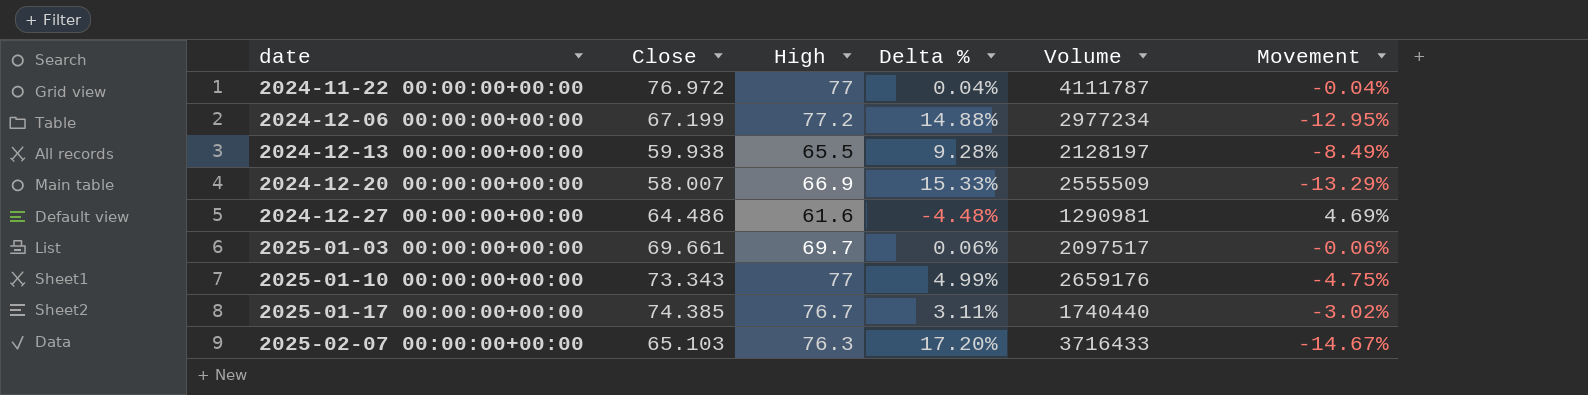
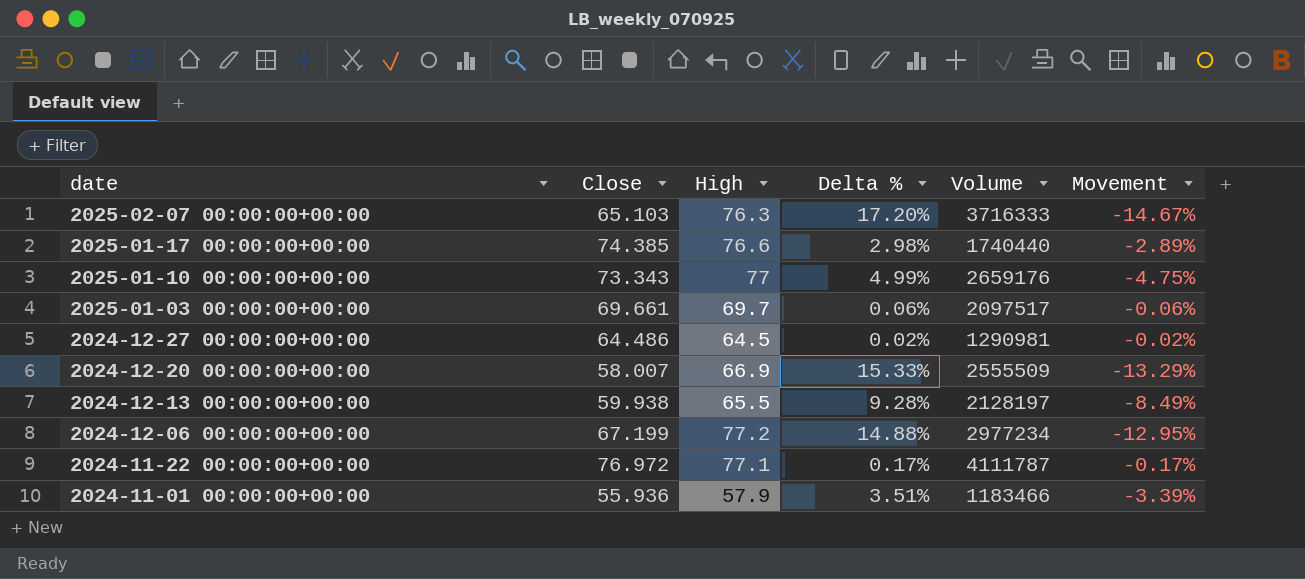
row order: date ascending -> date descending
2025-02-07 00:00:00+00:00 | Volume: 3716433 -> 3716333
2025-01-17 00:00:00+00:00 | High: 76.7 -> 76.6
2025-01-17 00:00:00+00:00 | Delta %: 3.11% -> 2.98%
2025-01-17 00:00:00+00:00 | Movement: -3.02% -> -2.89%
2024-12-27 00:00:00+00:00 | High: 61.6 -> 64.5
2024-12-27 00:00:00+00:00 | Delta %: -4.48% -> 0.02%
2024-12-27 00:00:00+00:00 | Movement: 4.69% -> -0.02%
2024-11-22 00:00:00+00:00 | High: 77 -> 77.1
2024-11-22 00:00:00+00:00 | Delta %: 0.04% -> 0.17%
2024-11-22 00:00:00+00:00 | Movement: -0.04% -> -0.17%
row 2024-11-01 00:00:00+00:00: none -> 55.936 | 57.9 | 3.51% | 1183466 | -3.39%

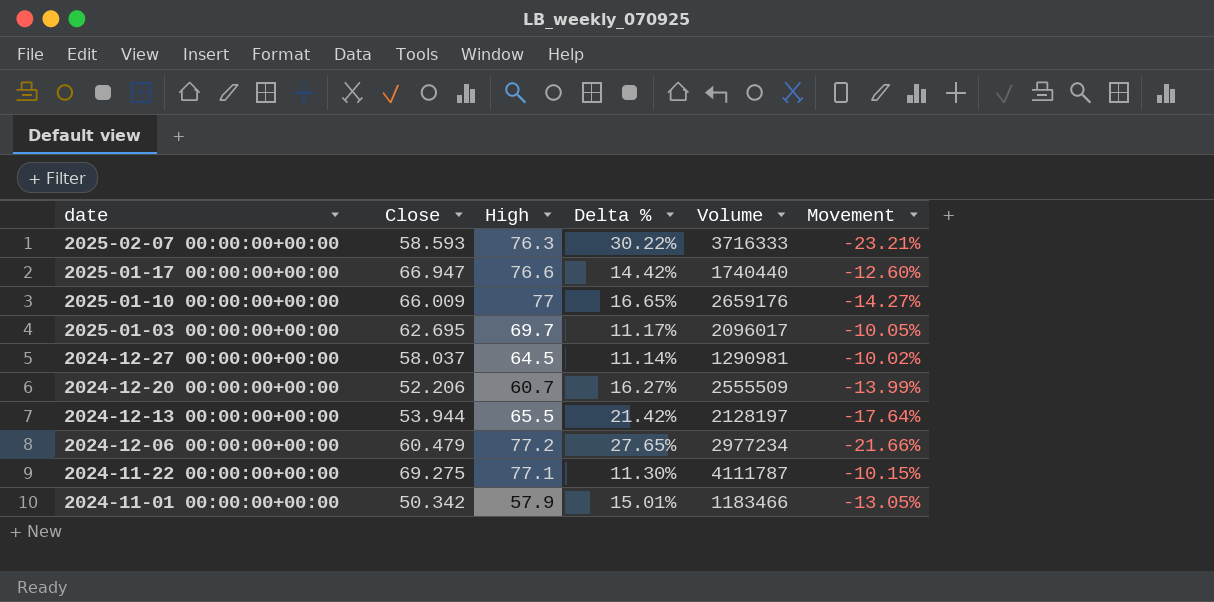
2025-02-07 00:00:00+00:00 | Close: 65.103 -> 58.593
2025-02-07 00:00:00+00:00 | Delta %: 17.20% -> 30.22%
2025-02-07 00:00:00+00:00 | Movement: -14.67% -> -23.21%
2025-01-17 00:00:00+00:00 | Close: 74.385 -> 66.947
2025-01-17 00:00:00+00:00 | Delta %: 2.98% -> 14.42%
2025-01-17 00:00:00+00:00 | Movement: -2.89% -> -12.60%
2025-01-10 00:00:00+00:00 | Close: 73.343 -> 66.009
2025-01-10 00:00:00+00:00 | Delta %: 4.99% -> 16.65%
2025-01-10 00:00:00+00:00 | Movement: -4.75% -> -14.27%
2025-01-03 00:00:00+00:00 | Close: 69.661 -> 62.695
2025-01-03 00:00:00+00:00 | Delta %: 0.06% -> 11.17%
2025-01-03 00:00:00+00:00 | Volume: 2097517 -> 2096017
2025-01-03 00:00:00+00:00 | Movement: -0.06% -> -10.05%
2024-12-27 00:00:00+00:00 | Close: 64.486 -> 58.037
2024-12-27 00:00:00+00:00 | Delta %: 0.02% -> 11.14%
2024-12-27 00:00:00+00:00 | Movement: -0.02% -> -10.02%
2024-12-20 00:00:00+00:00 | Close: 58.007 -> 52.206
2024-12-20 00:00:00+00:00 | High: 66.9 -> 60.7
2024-12-20 00:00:00+00:00 | Delta %: 15.33% -> 16.27%
2024-12-20 00:00:00+00:00 | Movement: -13.29% -> -13.99%
2024-12-13 00:00:00+00:00 | Close: 59.938 -> 53.944
2024-12-13 00:00:00+00:00 | Delta %: 9.28% -> 21.42%
2024-12-13 00:00:00+00:00 | Movement: -8.49% -> -17.64%
2024-12-06 00:00:00+00:00 | Close: 67.199 -> 60.479
2024-12-06 00:00:00+00:00 | Delta %: 14.88% -> 27.65%
2024-12-06 00:00:00+00:00 | Movement: -12.95% -> -21.66%
2024-11-22 00:00:00+00:00 | Close: 76.972 -> 69.275
2024-11-22 00:00:00+00:00 | Delta %: 0.17% -> 11.30%
2024-11-22 00:00:00+00:00 | Movement: -0.17% -> -10.15%
2024-11-01 00:00:00+00:00 | Close: 55.936 -> 50.342
2024-11-01 00:00:00+00:00 | Delta %: 3.51% -> 15.01%
2024-11-01 00:00:00+00:00 | Movement: -3.39% -> -13.05%

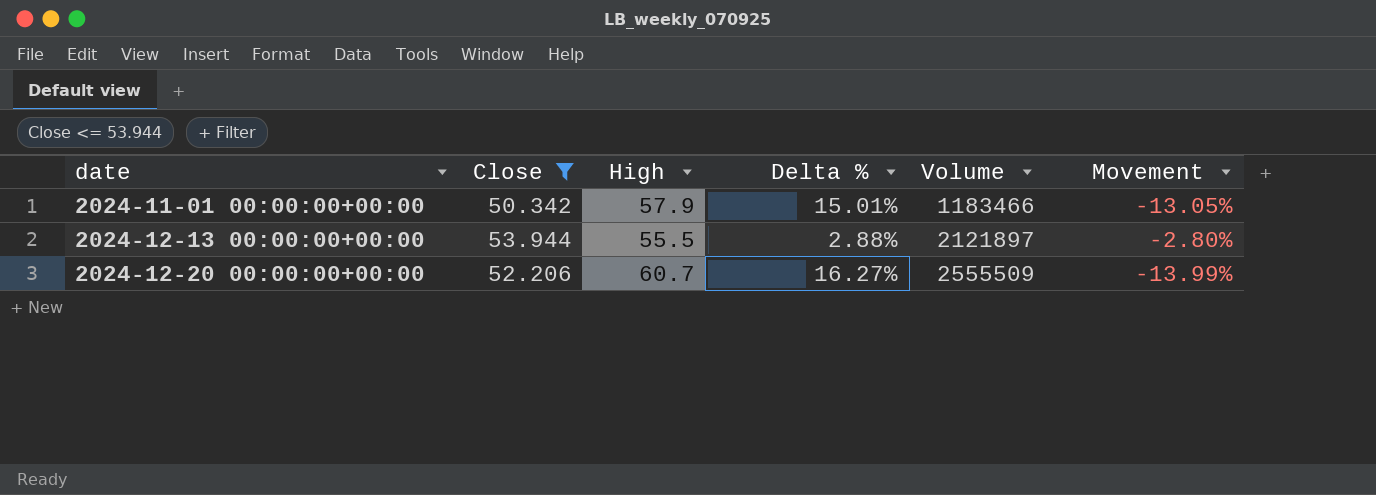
filter: none -> Close <= 53.944
row order: date descending -> date ascending
2024-12-13 00:00:00+00:00 | High: 65.5 -> 55.5
2024-12-13 00:00:00+00:00 | Delta %: 21.42% -> 2.88%
2024-12-13 00:00:00+00:00 | Volume: 2128197 -> 2121897
2024-12-13 00:00:00+00:00 | Movement: -17.64% -> -2.80%

